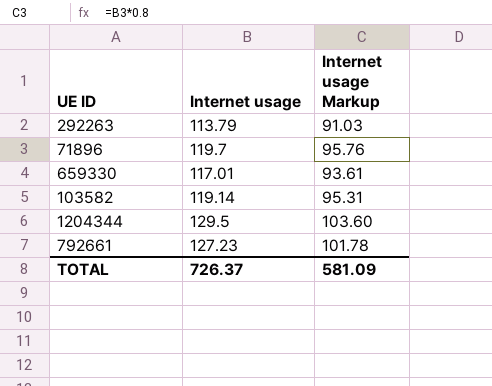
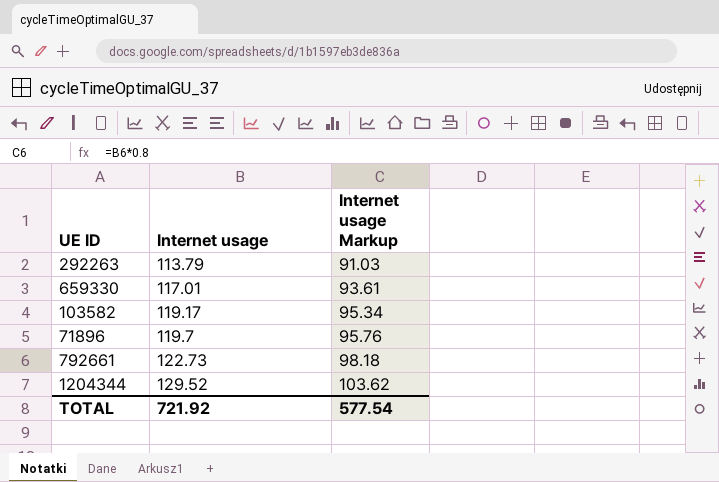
row order: none -> Internet usage ascending
103582 | Internet usage: 119.14 -> 119.17
103582 | Internet usage Markup: 95.31 -> 95.34
792661 | Internet usage: 127.23 -> 122.73
792661 | Internet usage Markup: 101.78 -> 98.18
1204344 | Internet usage: 129.5 -> 129.52
1204344 | Internet usage Markup: 103.60 -> 103.62
TOTAL | Internet usage: 726.37 -> 721.92
TOTAL | Internet usage Markup: 581.09 -> 577.54

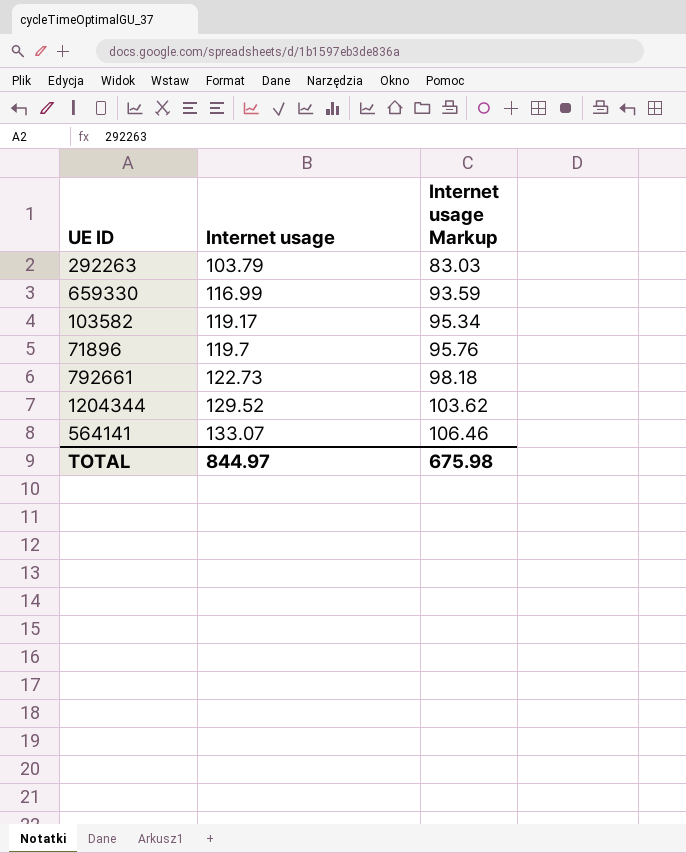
292263 | Internet usage: 113.79 -> 103.79
292263 | Internet usage Markup: 91.03 -> 83.03
659330 | Internet usage: 117.01 -> 116.99
659330 | Internet usage Markup: 93.61 -> 93.59
row 564141: none -> 133.07 | 106.46
TOTAL | Internet usage: 721.92 -> 844.97
TOTAL | Internet usage Markup: 577.54 -> 675.98

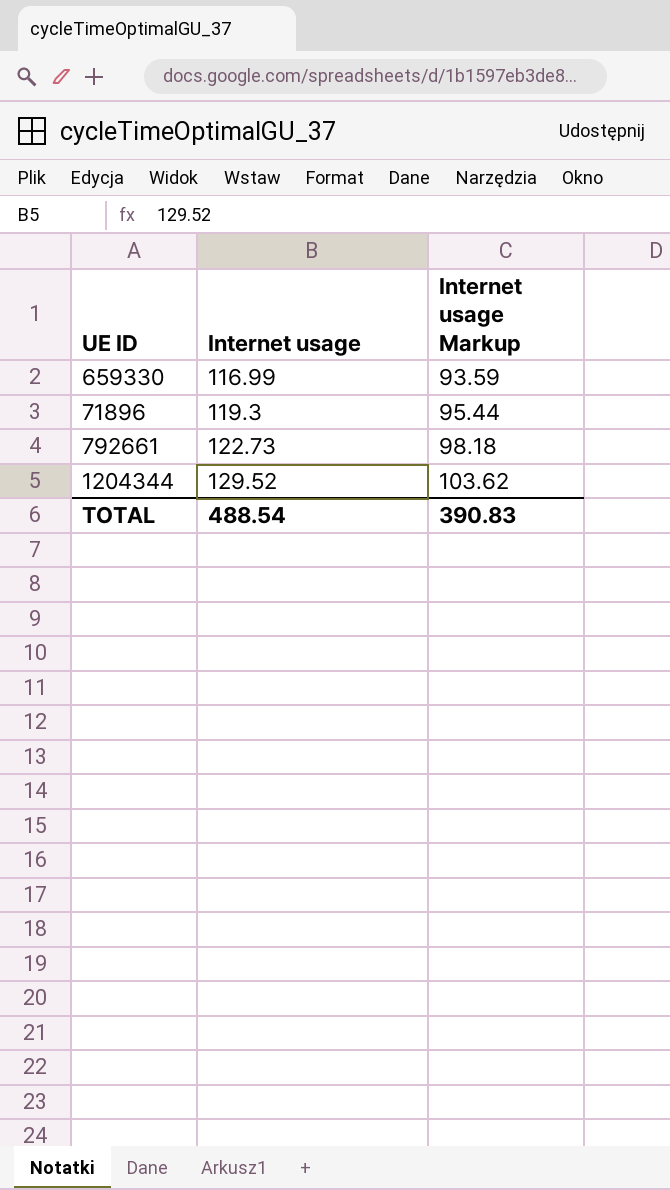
row 292263: 103.79 | 83.03 -> none
row 103582: 119.17 | 95.34 -> none
row 564141: 133.07 | 106.46 -> none
71896 | Internet usage: 119.7 -> 119.3
71896 | Internet usage Markup: 95.76 -> 95.44
TOTAL | Internet usage: 844.97 -> 488.54
TOTAL | Internet usage Markup: 675.98 -> 390.83

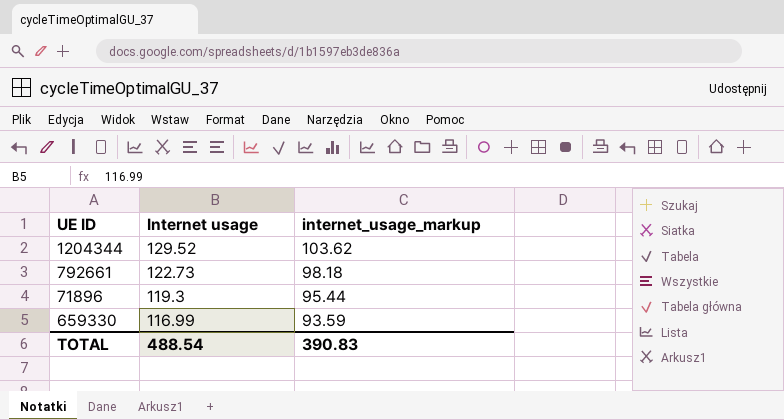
row order: Internet usage ascending -> Internet usage descending
column name: Internet usage Markup -> internet_usage_markup

